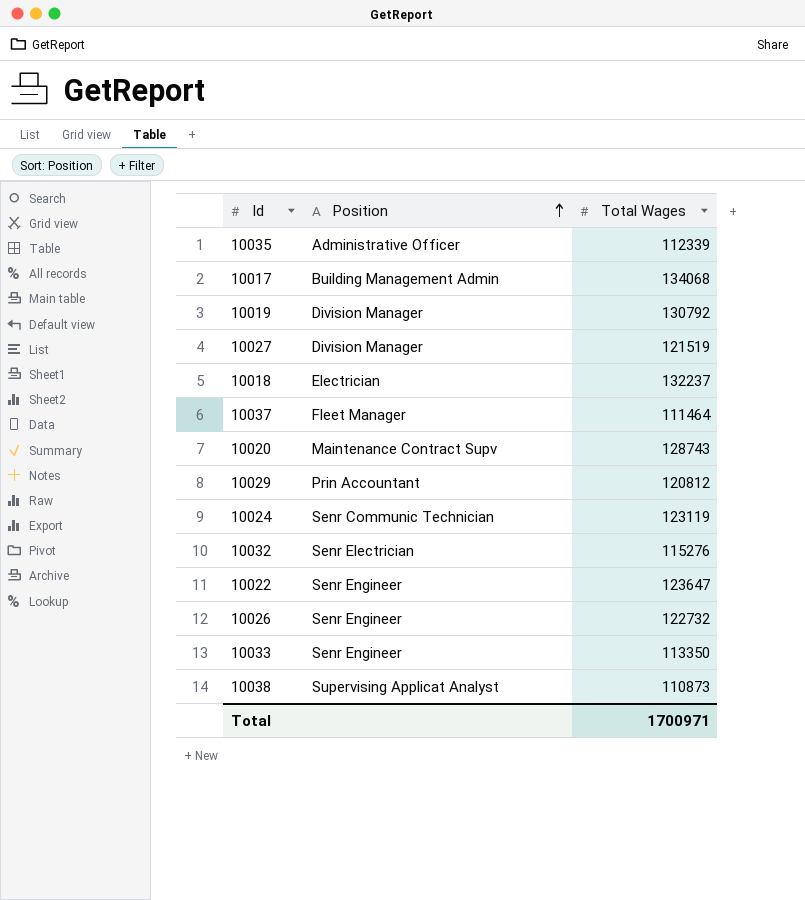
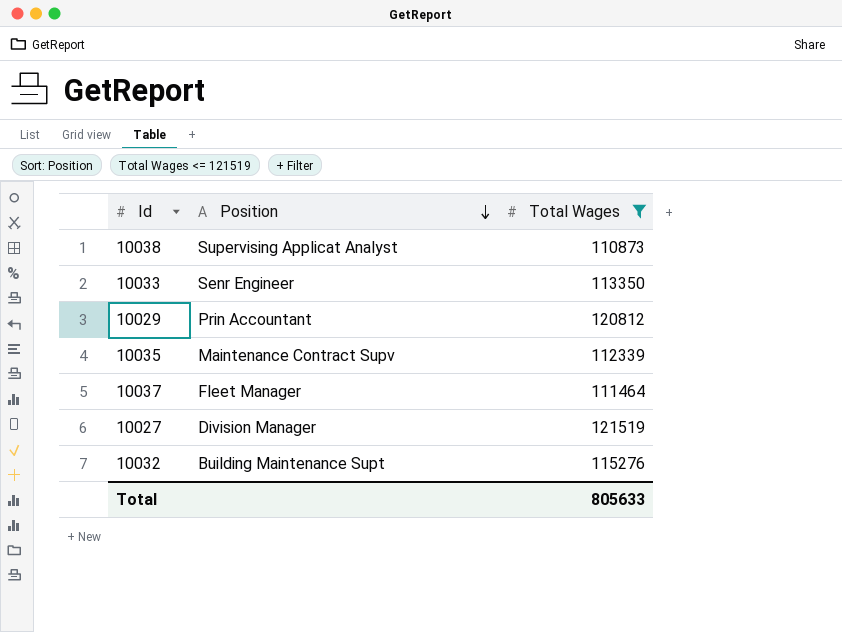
filter: none -> Total Wages <= 121519
row order: Position ascending -> Position descending
10035 | Position: Administrative Officer -> Maintenance Contract Supv
10032 | Position: Senr Electrician -> Building Maintenance Supt
Total | Total Wages: 1700971 -> 805633

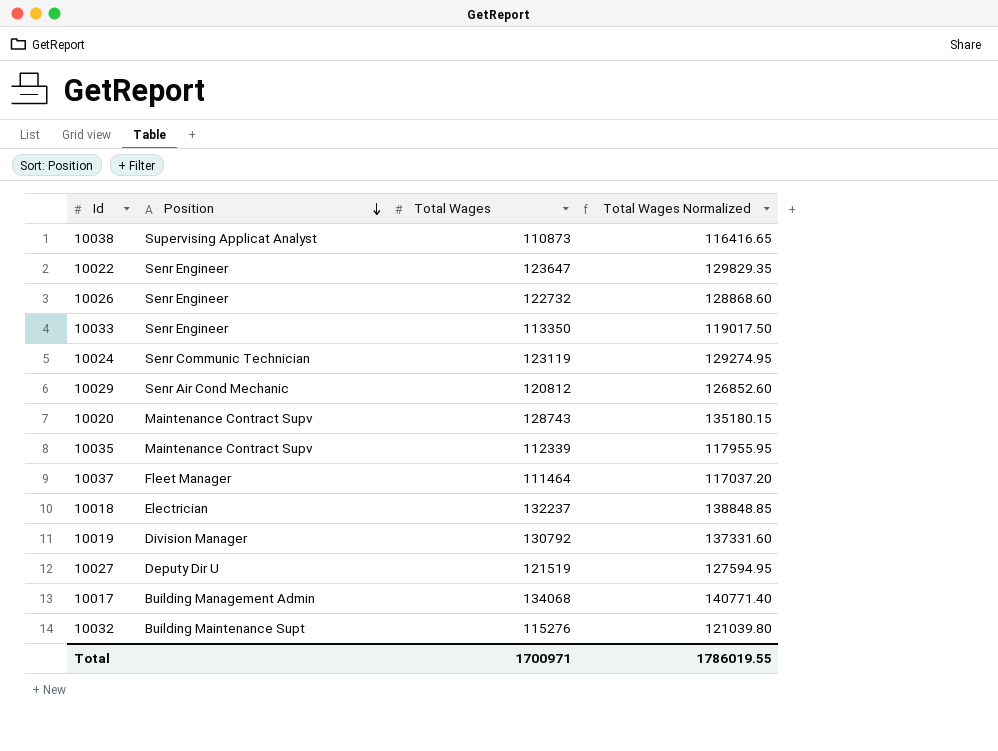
filter: Total Wages <= 121519 -> none
column Total Wages Normalized | formula: none -> [Total Wages] * 1.05
10029 | Position: Prin Accountant -> Senr Air Cond Mechanic
10027 | Position: Division Manager -> Deputy Dir U
Total | Total Wages: 805633 -> 1700971

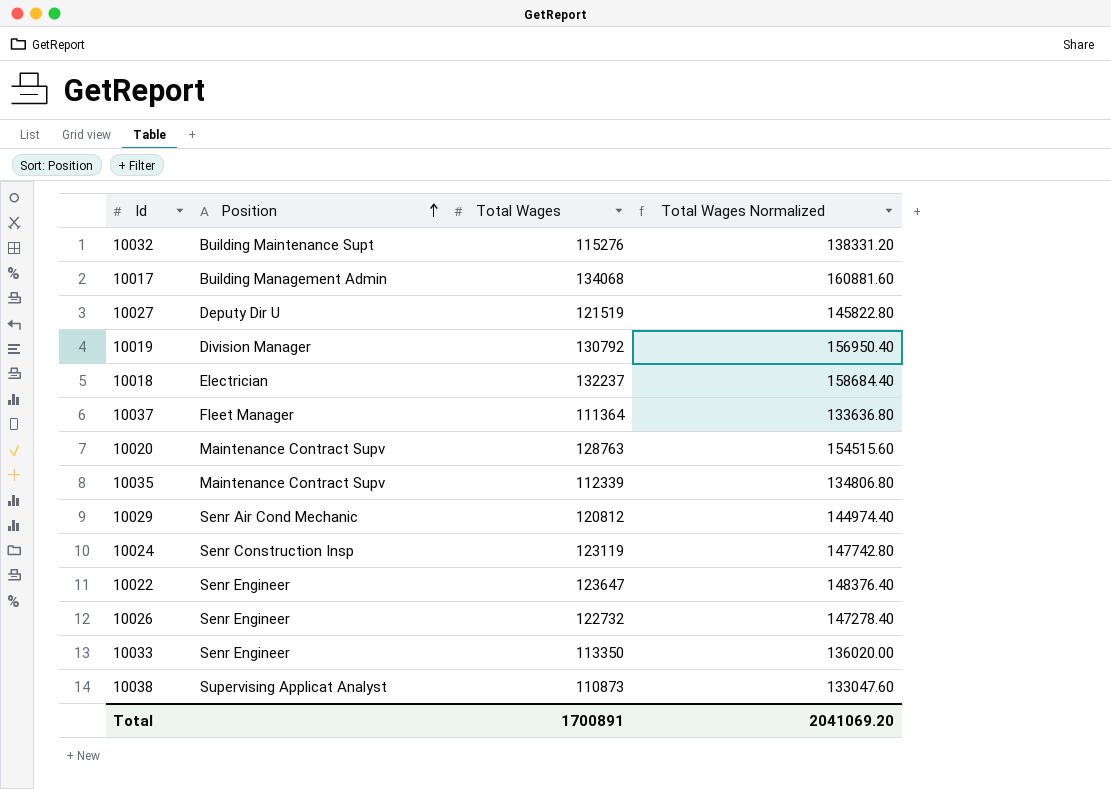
row order: Position descending -> Position ascending
column Total Wages Normalized | formula: [Total Wages] * 1.05 -> [Total Wages] * 1.2
10037 | Total Wages: 111464 -> 111364
10020 | Total Wages: 128743 -> 128763
10024 | Position: Senr Communic Technician -> Senr Construction Insp
Total | Total Wages: 1700971 -> 1700891
Total | Total Wages Normalized: 1786019.55 -> 2041069.20

